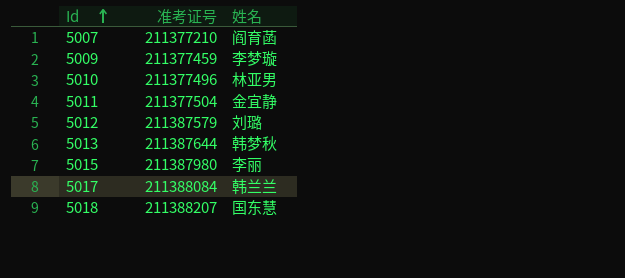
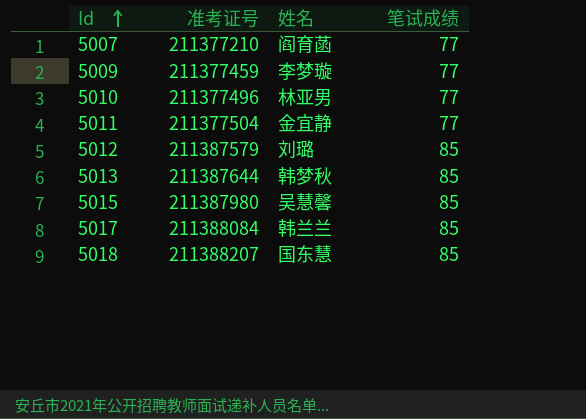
column 笔试成绩 | position: none -> 4
5015 | 姓名: 李丽 -> 吴慧馨

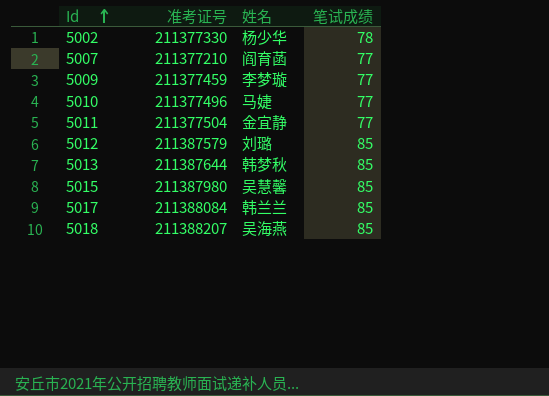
row 5002: none -> 211377330 | 杨少华 | 78
5010 | 姓名: 林亚男 -> 马婕
5018 | 姓名: 国东慧 -> 吴海燕

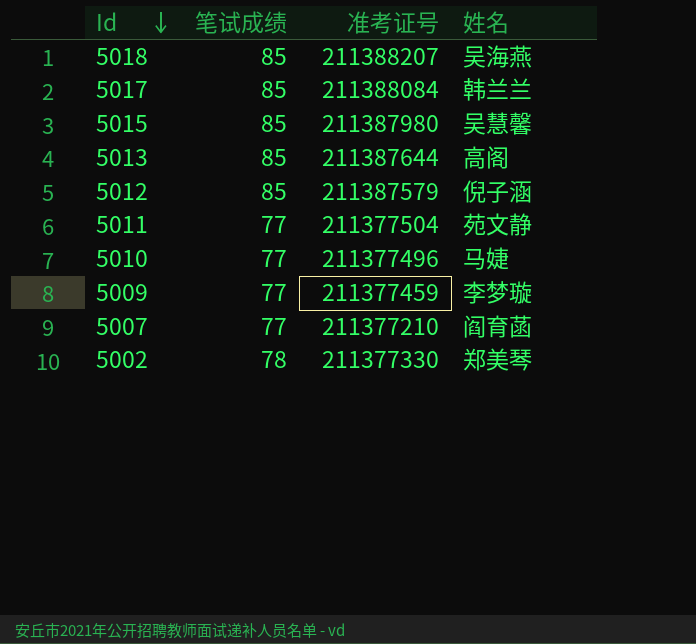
row order: Id ascending -> Id descending
column 笔试成绩 | position: 4 -> 2
5013 | 姓名: 韩梦秋 -> 高阁
5012 | 姓名: 刘璐 -> 倪子涵
5011 | 姓名: 金宜静 -> 苑文静
5002 | 姓名: 杨少华 -> 郑美琴

